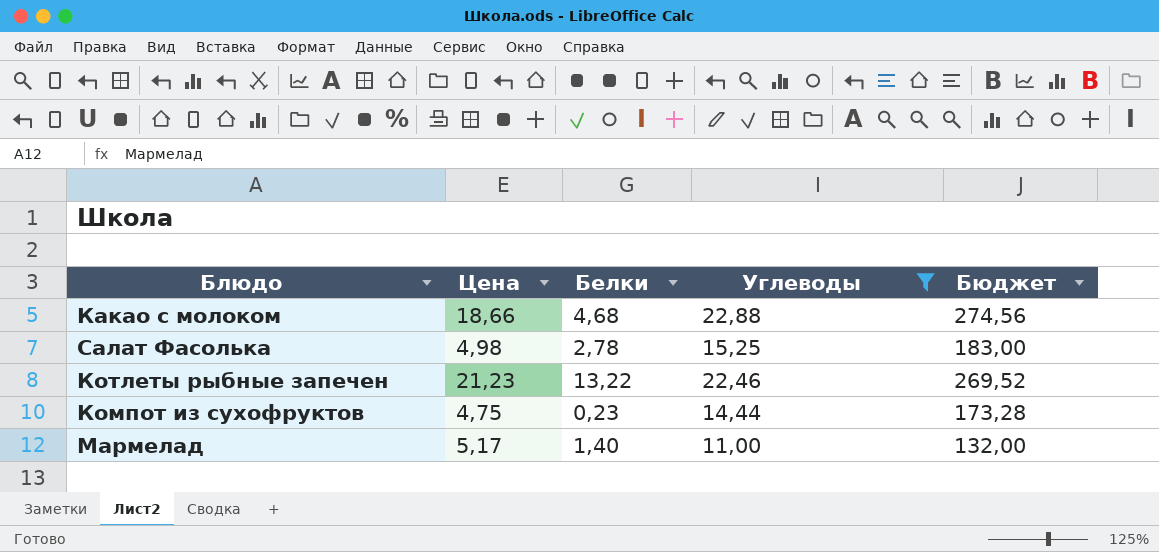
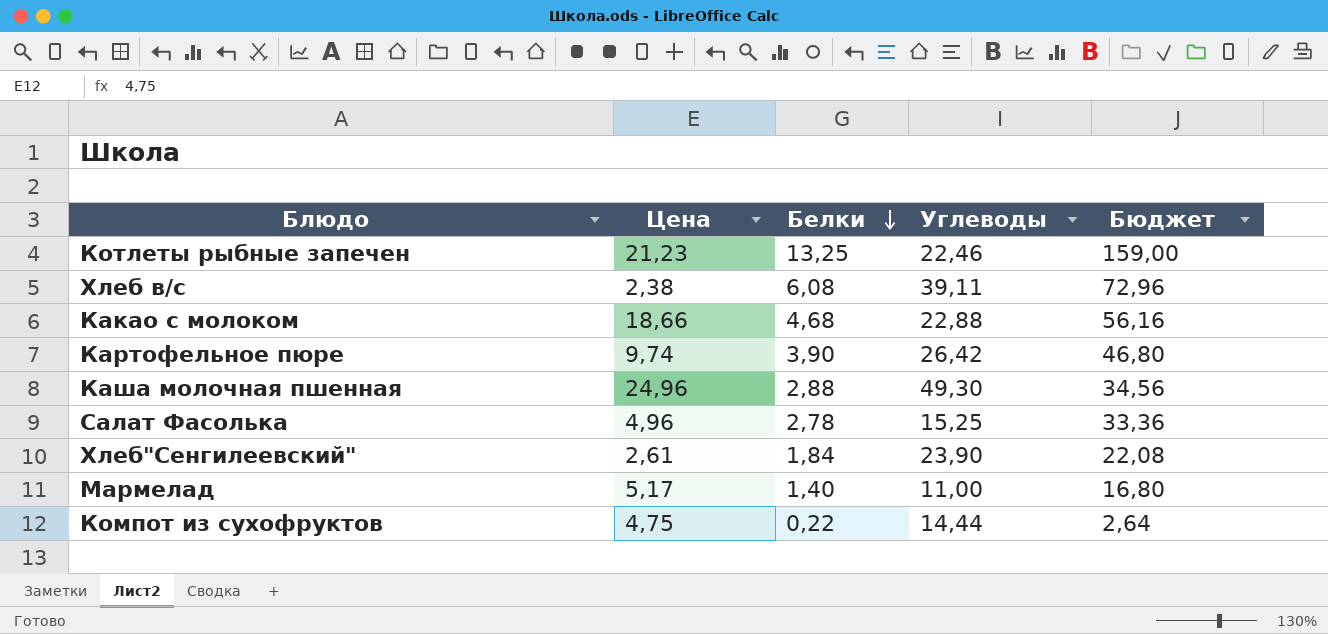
filter: Углеводы <= 22,88 -> none
row order: none -> Белки descending
column Бюджет | formula: [Углеводы] * 12 -> [Белки] * 12
Котлеты рыбные запечен | Белки: 13,22 -> 13,25
Салат Фасолька | Цена: 4,98 -> 4,96
Компот из сухофруктов | Белки: 0,23 -> 0,22

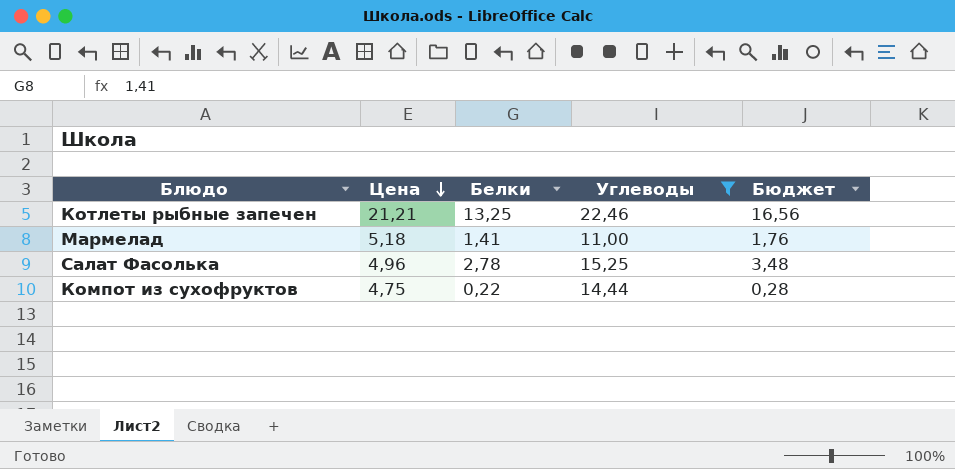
filter: none -> Углеводы <= 22,46
row order: Белки descending -> Цена descending
column Бюджет | formula: [Белки] * 12 -> [Белки] * 1,25
Котлеты рыбные запечен | Цена: 21,23 -> 21,21
Мармелад | Цена: 5,17 -> 5,18
Мармелад | Белки: 1,40 -> 1,41

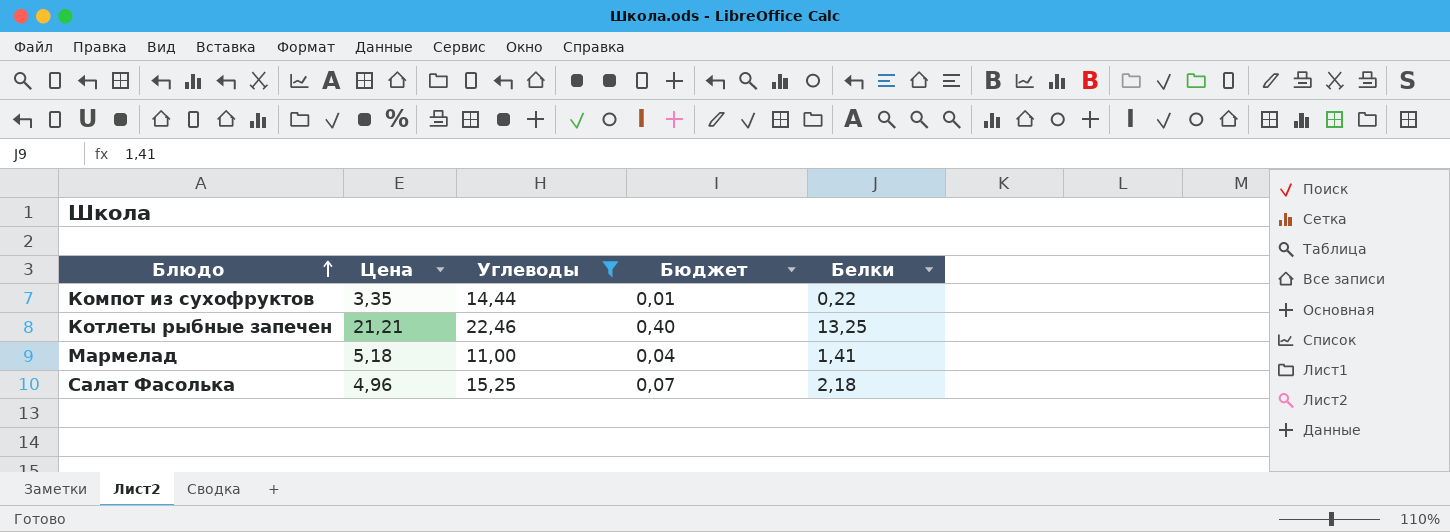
row order: Цена descending -> Блюдо ascending
column Бюджет | formula: [Белки] * 1,25 -> [Белки] * 0,03
column Белки | position: 3 -> 5
Компот из сухофруктов | Цена: 4,75 -> 3,35
Салат Фасолька | Белки: 2,78 -> 2,18

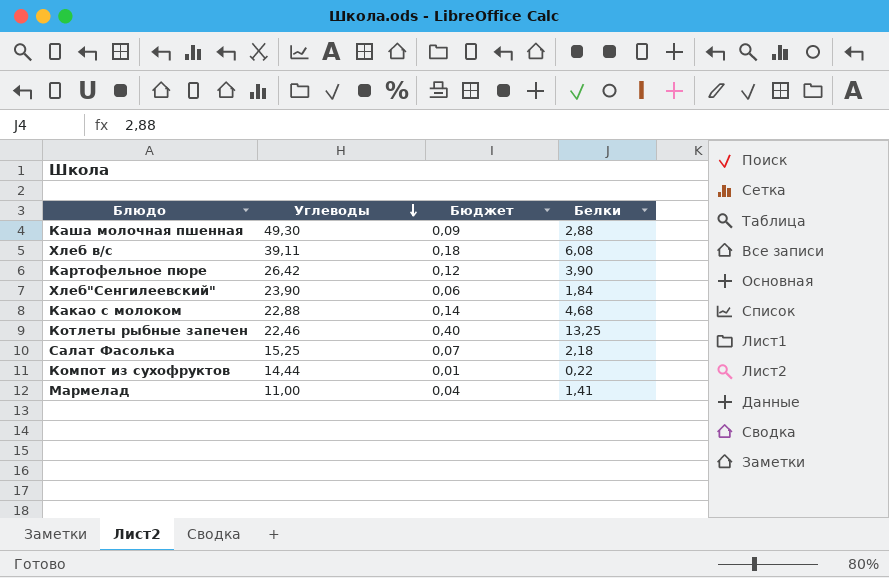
filter: Углеводы <= 22,46 -> none
row order: Блюдо ascending -> Углеводы descending
column Цена | position: 2 -> none

